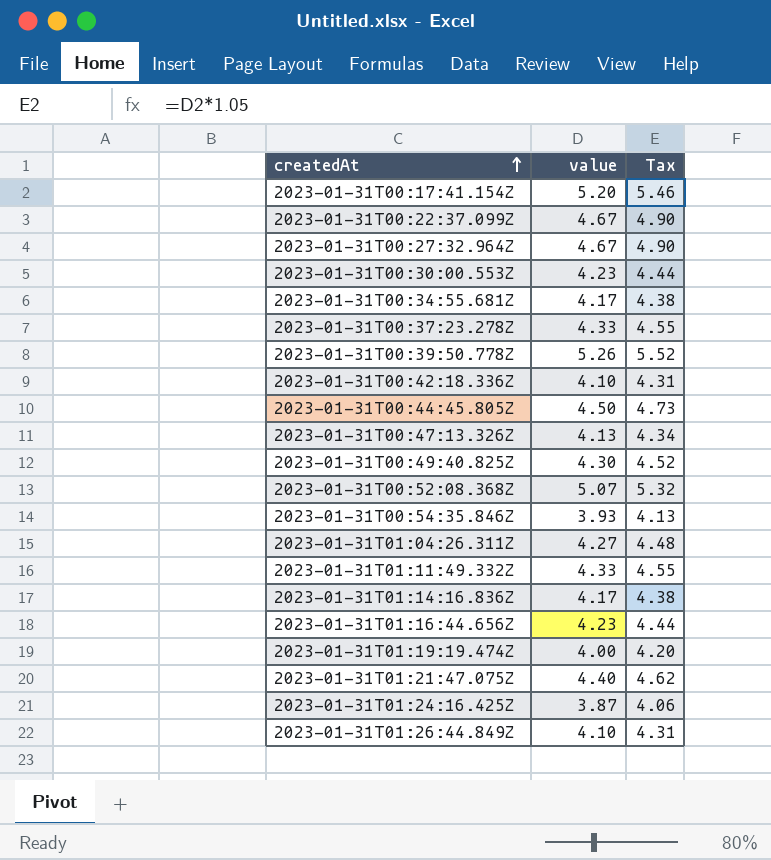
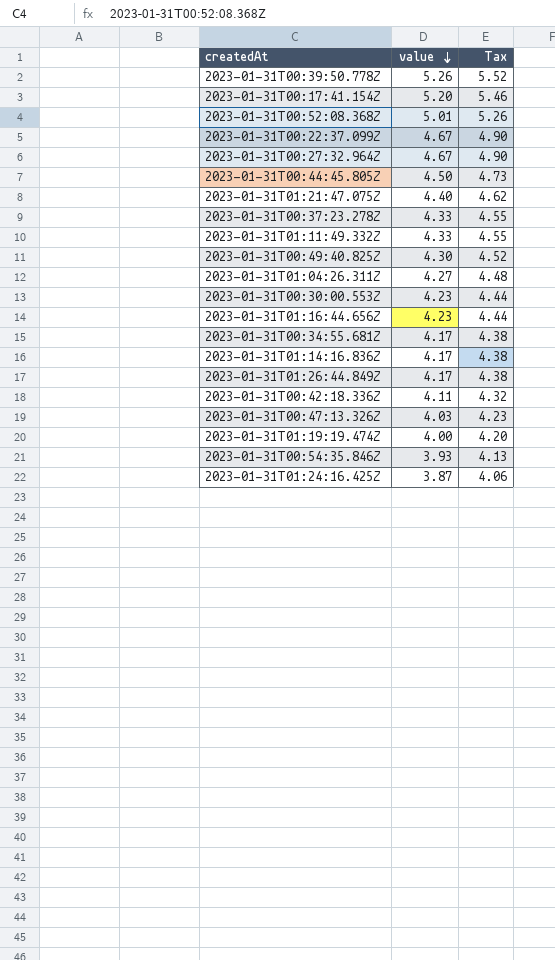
row order: createdAt ascending -> value descending
2023-01-31T00:52:08.368Z | value: 5.07 -> 5.01
2023-01-31T00:52:08.368Z | Tax: 5.32 -> 5.26
2023-01-31T01:26:44.849Z | value: 4.10 -> 4.17
2023-01-31T01:26:44.849Z | Tax: 4.31 -> 4.38
2023-01-31T00:42:18.336Z | value: 4.10 -> 4.11
2023-01-31T00:42:18.336Z | Tax: 4.31 -> 4.32
2023-01-31T00:47:13.326Z | value: 4.13 -> 4.03
2023-01-31T00:47:13.326Z | Tax: 4.34 -> 4.23

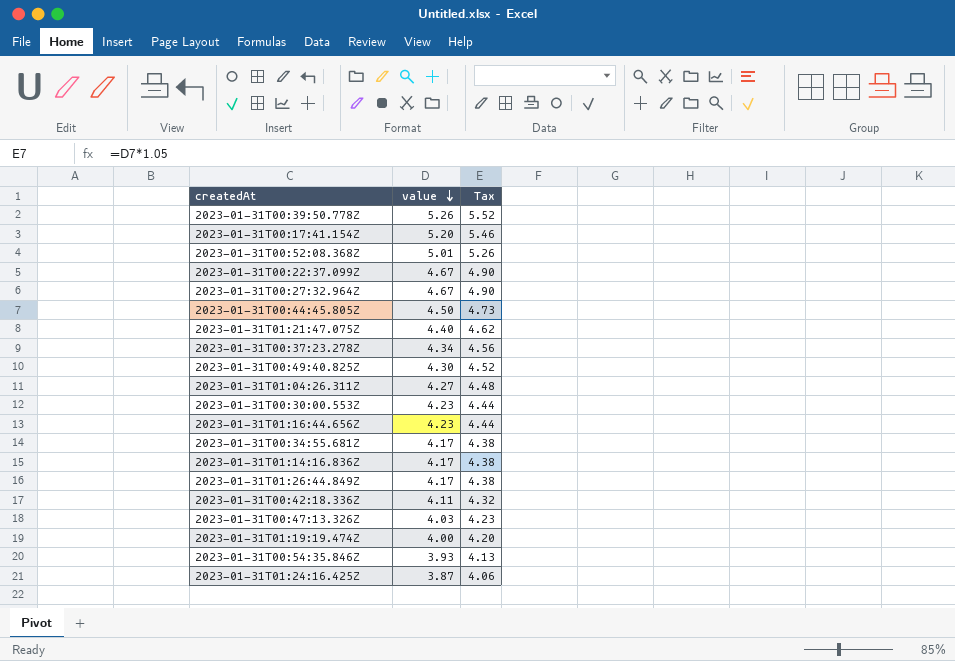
row 2023-01-31T01:11:49.332Z: 4.33 | 4.55 -> none
2023-01-31T00:37:23.278Z | value: 4.33 -> 4.34
2023-01-31T00:37:23.278Z | Tax: 4.55 -> 4.56

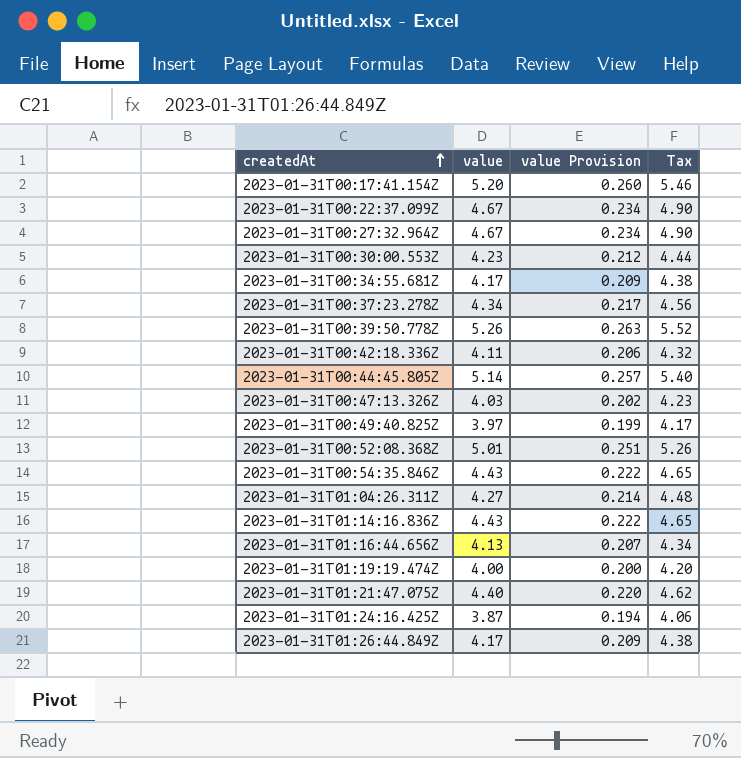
row order: value descending -> createdAt ascending
column value Provision | formula: none -> [value] * 0.05
2023-01-31T00:44:45.805Z | value: 4.50 -> 5.14
2023-01-31T00:44:45.805Z | Tax: 4.73 -> 5.40
2023-01-31T00:49:40.825Z | value: 4.30 -> 3.97
2023-01-31T00:49:40.825Z | Tax: 4.52 -> 4.17
2023-01-31T00:54:35.846Z | value: 3.93 -> 4.43
2023-01-31T00:54:35.846Z | Tax: 4.13 -> 4.65
2023-01-31T01:14:16.836Z | value: 4.17 -> 4.43
2023-01-31T01:14:16.836Z | Tax: 4.38 -> 4.65
2023-01-31T01:16:44.656Z | value: 4.23 -> 4.13
2023-01-31T01:16:44.656Z | Tax: 4.44 -> 4.34

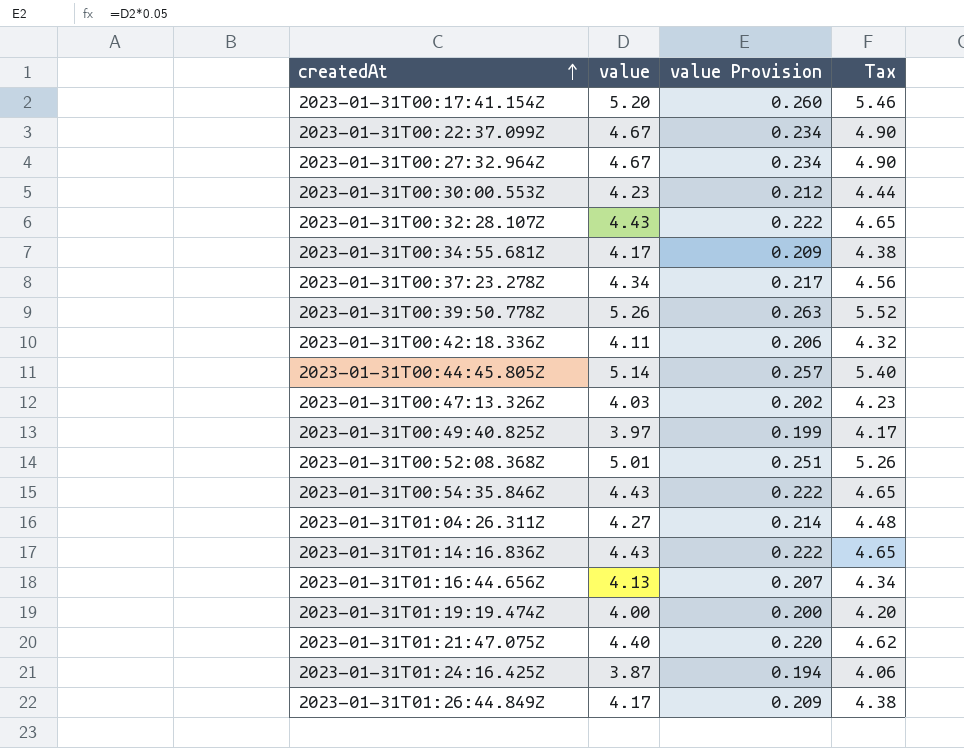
row 2023-01-31T00:32:28.107Z: none -> 4.43 | 0.222 | 4.65

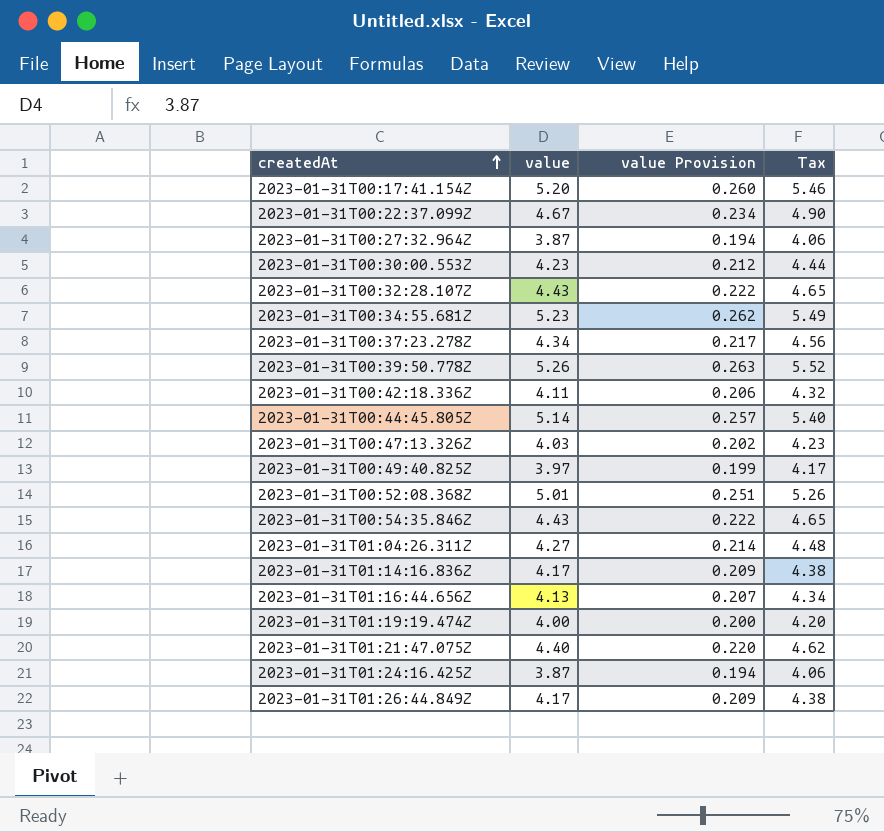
2023-01-31T00:27:32.964Z | value: 4.67 -> 3.87
2023-01-31T00:27:32.964Z | value Provision: 0.234 -> 0.194
2023-01-31T00:27:32.964Z | Tax: 4.90 -> 4.06
2023-01-31T00:34:55.681Z | value: 4.17 -> 5.23
2023-01-31T00:34:55.681Z | value Provision: 0.209 -> 0.262
2023-01-31T00:34:55.681Z | Tax: 4.38 -> 5.49
2023-01-31T01:14:16.836Z | value: 4.43 -> 4.17
2023-01-31T01:14:16.836Z | value Provision: 0.222 -> 0.209
2023-01-31T01:14:16.836Z | Tax: 4.65 -> 4.38

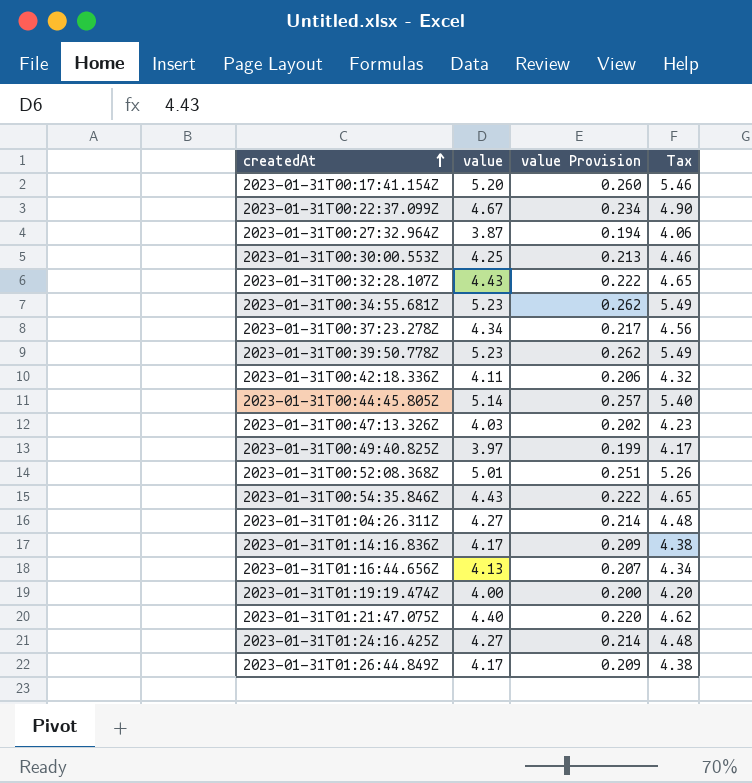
2023-01-31T00:30:00.553Z | value: 4.23 -> 4.25
2023-01-31T00:30:00.553Z | value Provision: 0.212 -> 0.213
2023-01-31T00:30:00.553Z | Tax: 4.44 -> 4.46
2023-01-31T00:39:50.778Z | value: 5.26 -> 5.23
2023-01-31T00:39:50.778Z | value Provision: 0.263 -> 0.262
2023-01-31T00:39:50.778Z | Tax: 5.52 -> 5.49
2023-01-31T01:24:16.425Z | value: 3.87 -> 4.27
2023-01-31T01:24:16.425Z | value Provision: 0.194 -> 0.214
2023-01-31T01:24:16.425Z | Tax: 4.06 -> 4.48

